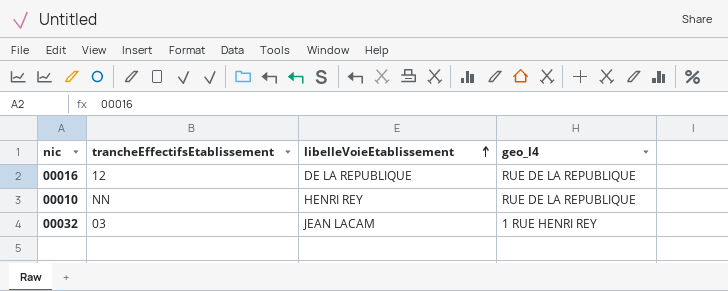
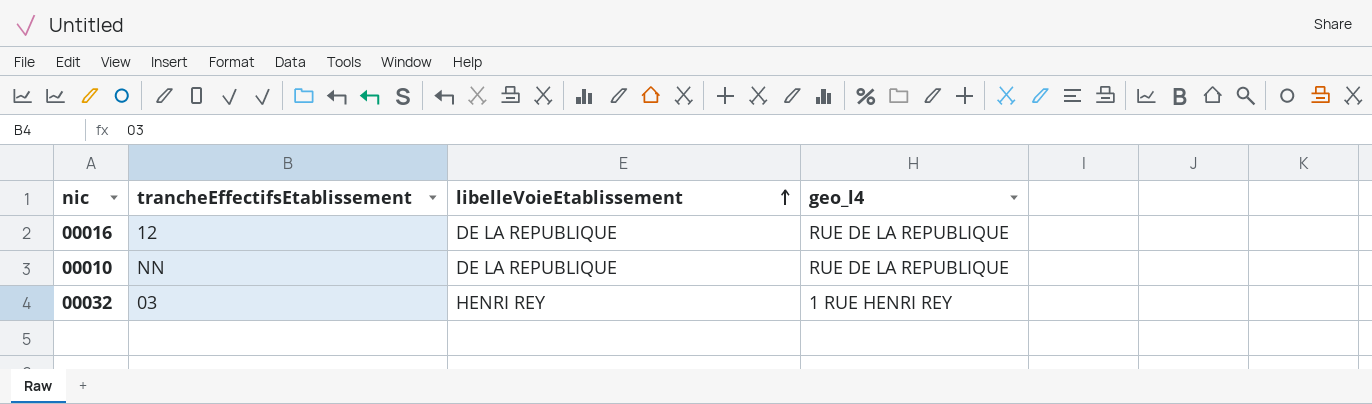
00010 | libelleVoieEtablissement: HENRI REY -> DE LA REPUBLIQUE
00032 | libelleVoieEtablissement: JEAN LACAM -> HENRI REY

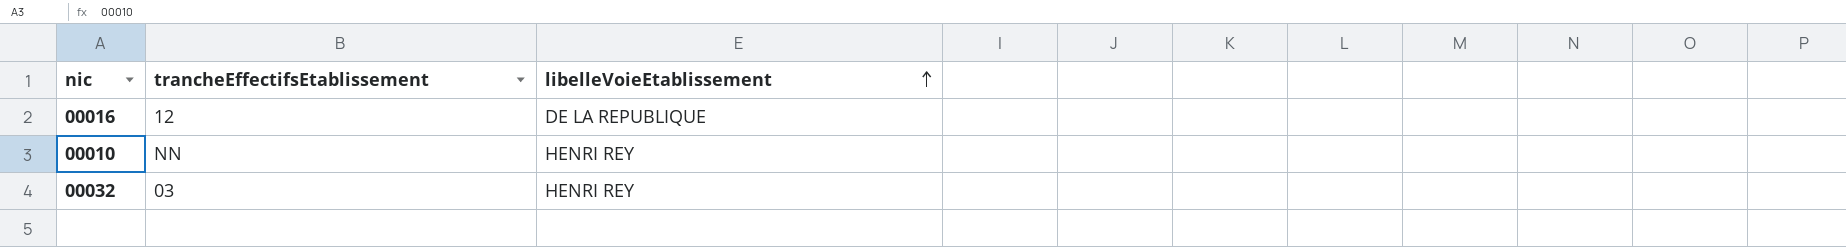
column geo_l4 | position: 4 -> none
00010 | libelleVoieEtablissement: DE LA REPUBLIQUE -> HENRI REY

